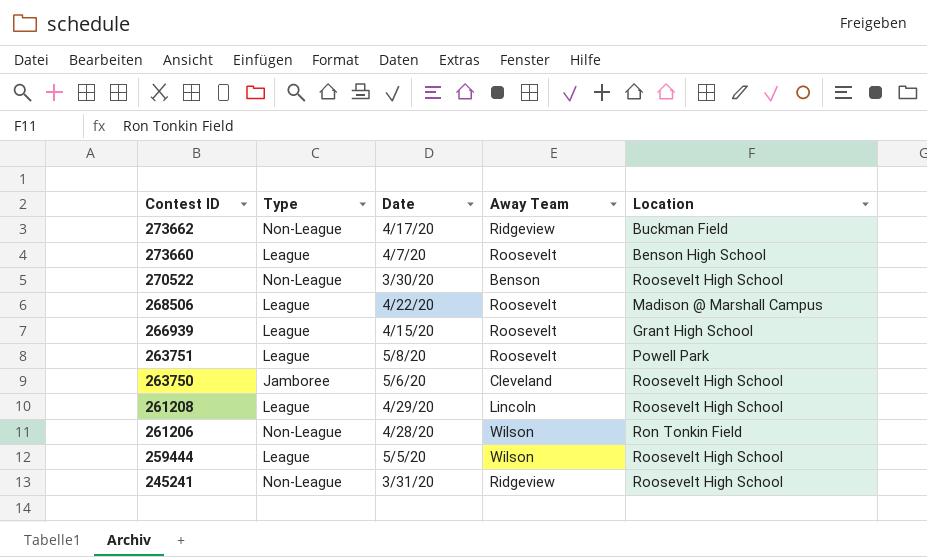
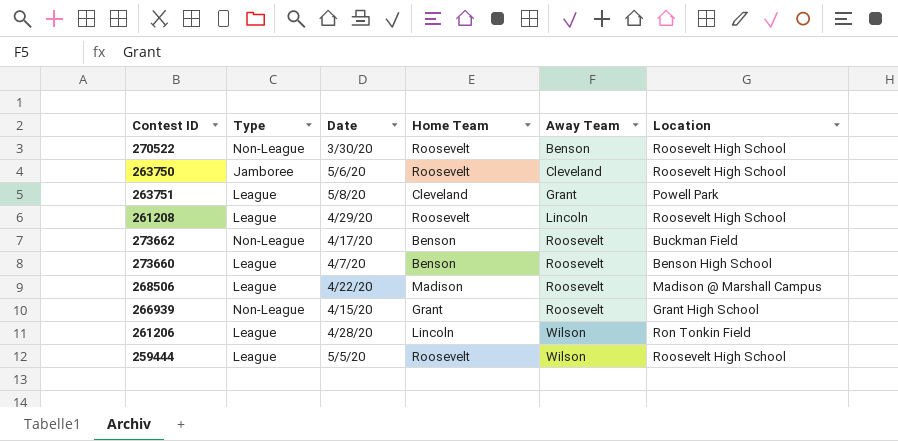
row order: Contest ID descending -> Away Team ascending
column Home Team | position: none -> 4
row 245241: Non-League | 3/31/20 | Ridgeview | Roosevelt High School -> none
263751 | Away Team: Roosevelt -> Grant
273662 | Away Team: Ridgeview -> Roosevelt
266939 | Type: League -> Non-League
261206 | Type: Non-League -> League

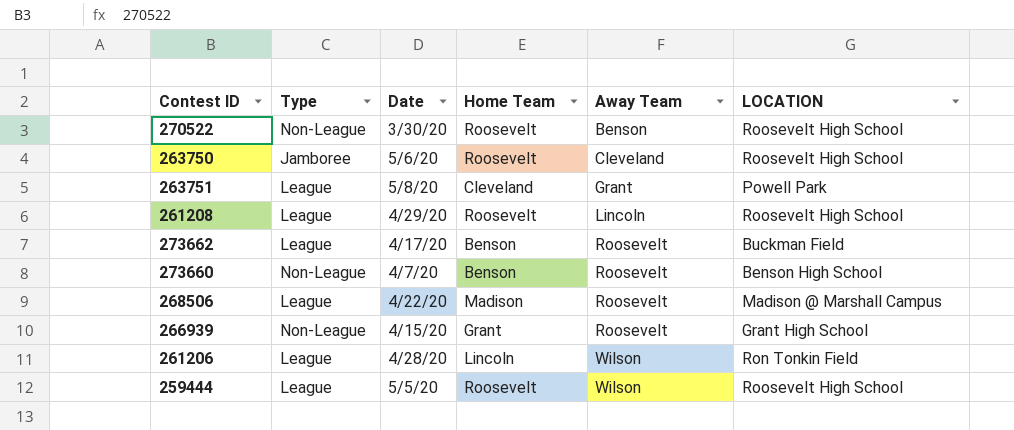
column name: Location -> LOCATION
273662 | Type: Non-League -> League
273660 | Type: League -> Non-League

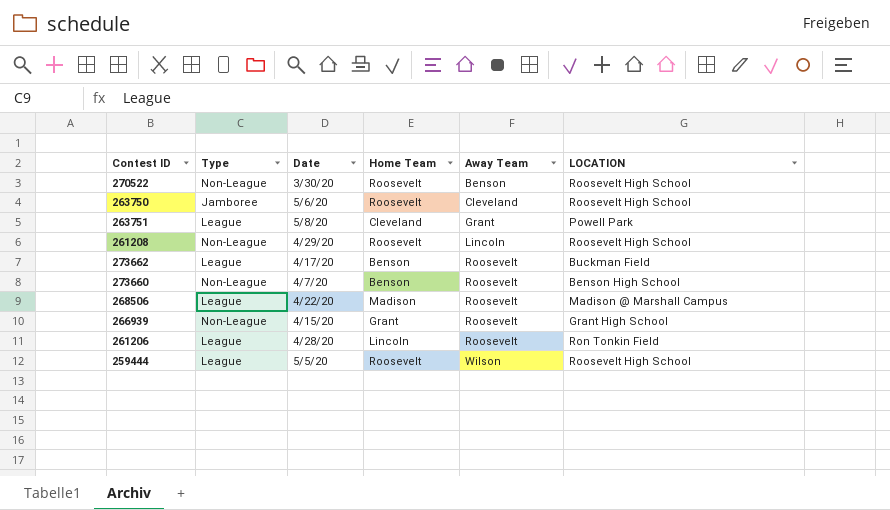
261208 | Type: League -> Non-League
261206 | Away Team: Wilson -> Roosevelt

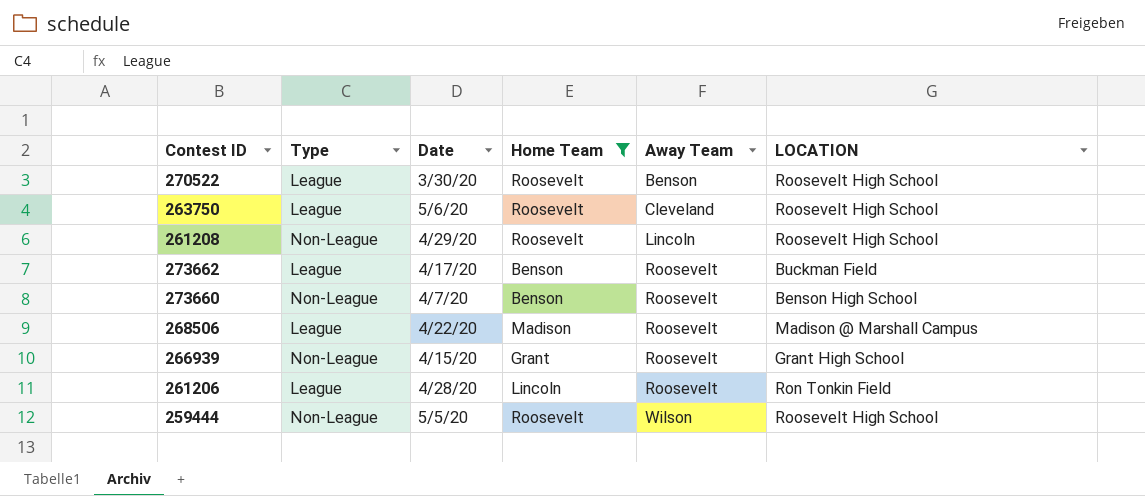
filter: none -> Home Team != Cleveland
270522 | Type: Non-League -> League
263750 | Type: Jamboree -> League
259444 | Type: League -> Non-League

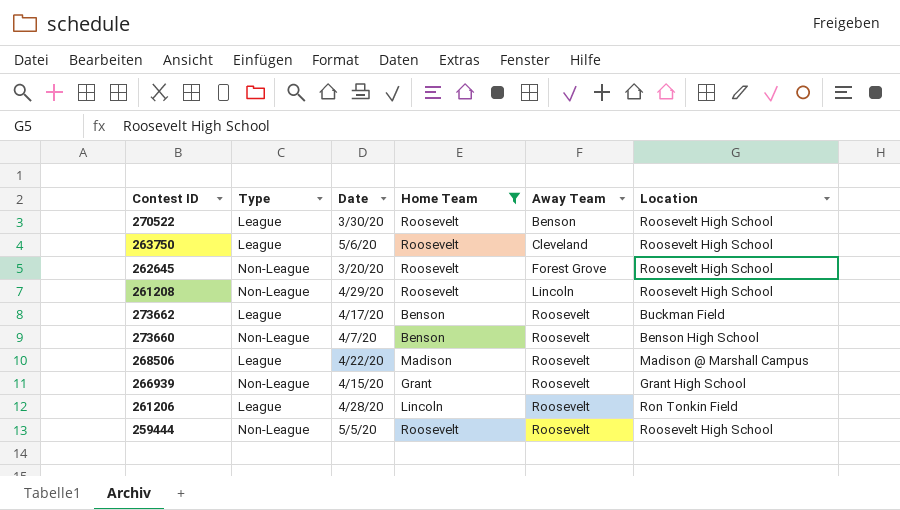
column name: LOCATION -> Location
row 262645: none -> Non-League | 3/20/20 | Roosevelt | Forest Grove | Roosevelt High School
259444 | Away Team: Wilson -> Roosevelt

